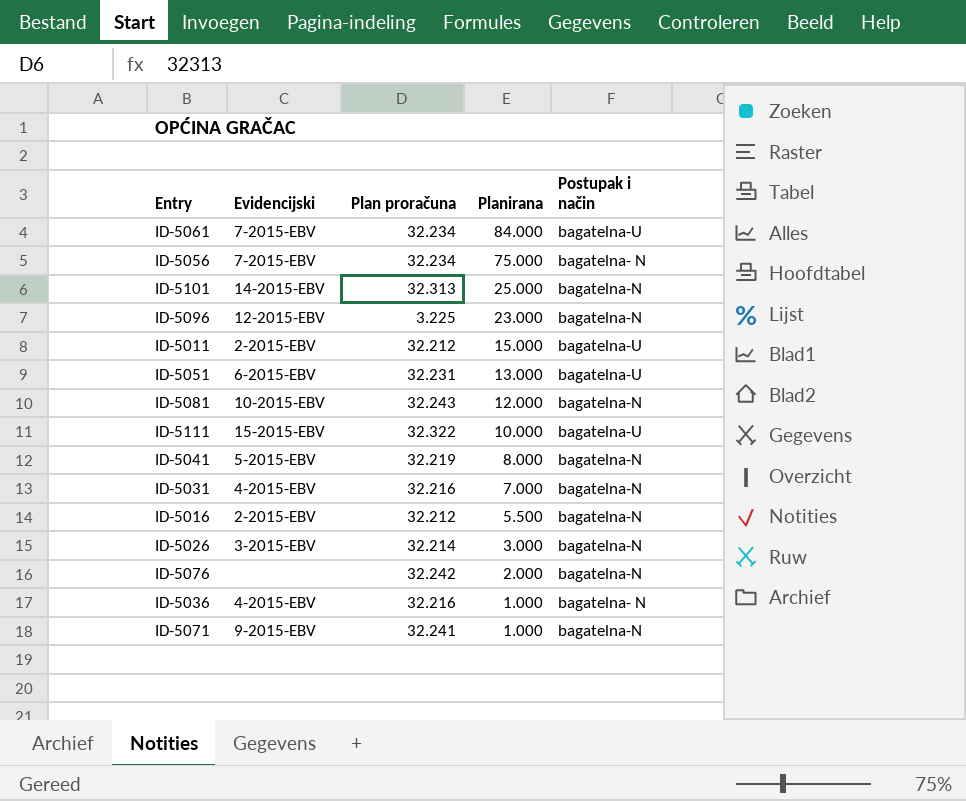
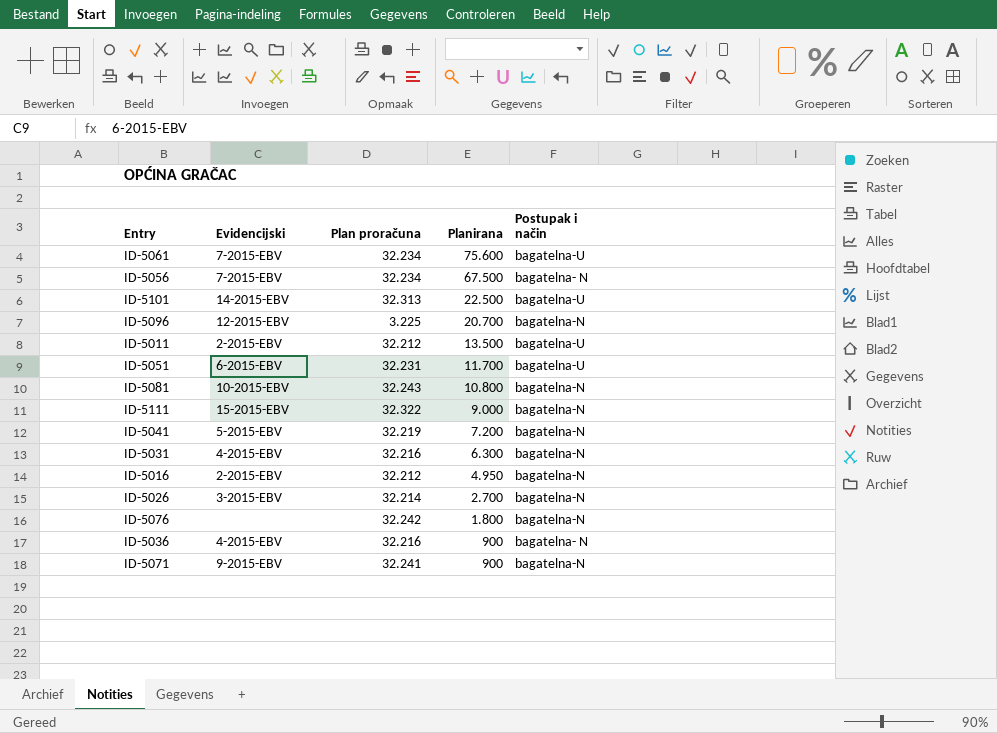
ID-5061 | Planirana: 84.000 -> 75.600
ID-5056 | Planirana: 75.000 -> 67.500
ID-5101 | Planirana: 25.000 -> 22.500
ID-5101 | Postupak i način: bagatelna-N -> bagatelna-U
ID-5096 | Planirana: 23.000 -> 20.700
ID-5011 | Planirana: 15.000 -> 13.500
ID-5051 | Planirana: 13.000 -> 11.700
ID-5081 | Planirana: 12.000 -> 10.800
ID-5111 | Planirana: 10.000 -> 9.000
ID-5111 | Postupak i način: bagatelna-U -> bagatelna-N
ID-5041 | Planirana: 8.000 -> 7.200
ID-5031 | Planirana: 7.000 -> 6.300
ID-5016 | Planirana: 5.500 -> 4.950
ID-5026 | Planirana: 3.000 -> 2.700
ID-5076 | Planirana: 2.000 -> 1.800
ID-5036 | Planirana: 1.000 -> 900
ID-5071 | Planirana: 1.000 -> 900

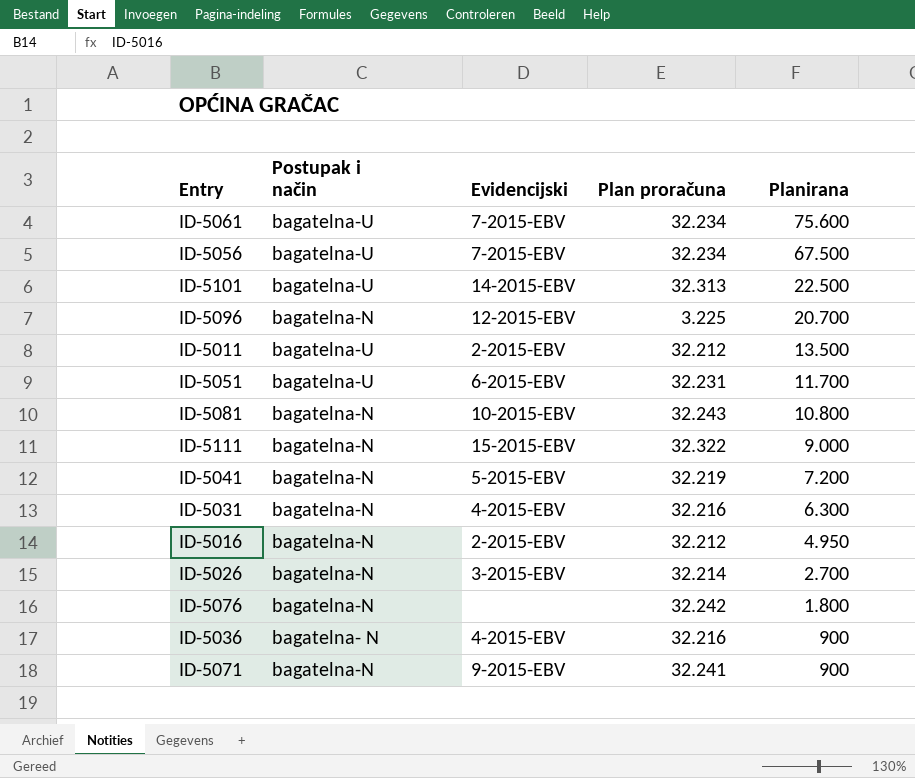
column Postupak i način | position: 5 -> 2
ID-5056 | Postupak i način: bagatelna- N -> bagatelna-U

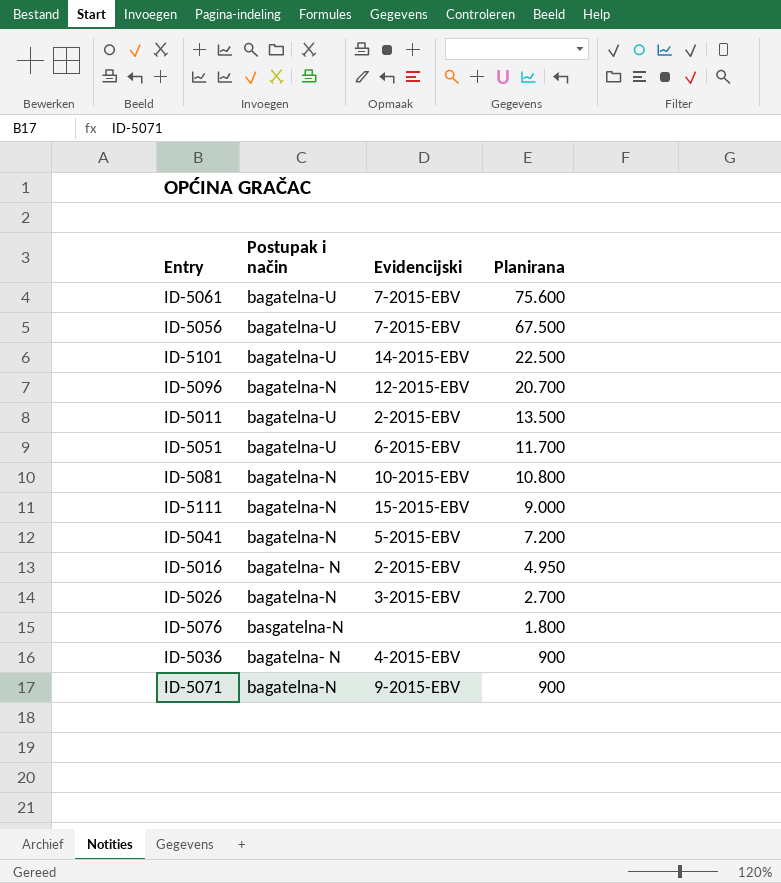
column Plan proračuna | position: 4 -> none
row ID-5031: bagatelna-N | 4-2015-EBV | 32.216 | 6.300 -> none
ID-5016 | Postupak i način: bagatelna-N -> bagatelna- N
ID-5076 | Postupak i način: bagatelna-N -> basgatelna-N

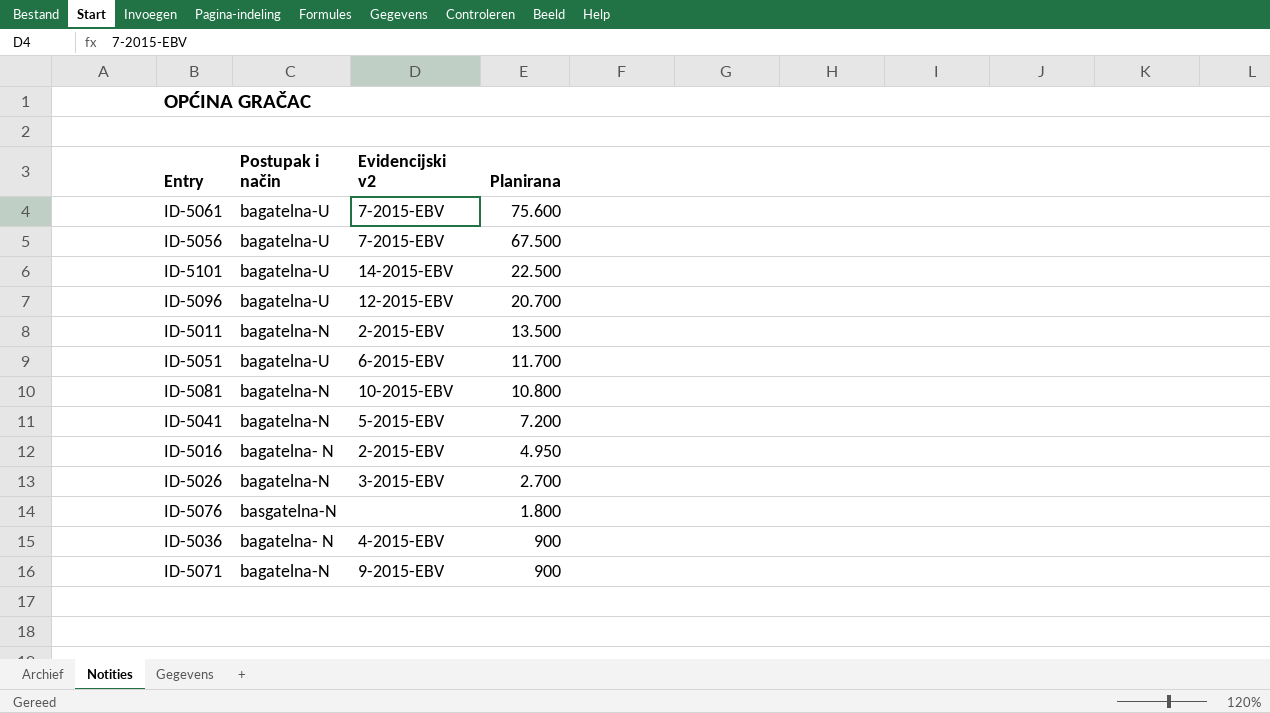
column name: Evidencijski -> Evidencijski v2
row ID-5111: bagatelna-N | 15-2015-EBV | 9.000 -> none
ID-5096 | Postupak i način: bagatelna-N -> bagatelna-U
ID-5011 | Postupak i način: bagatelna-U -> bagatelna-N

